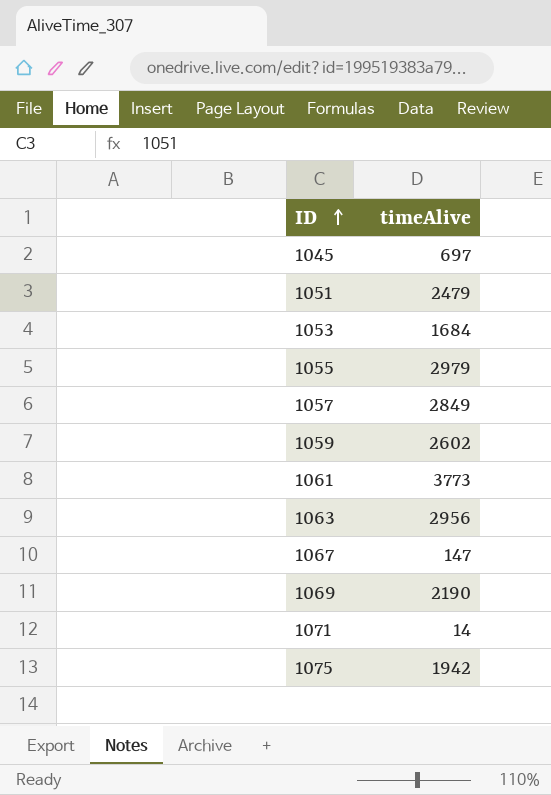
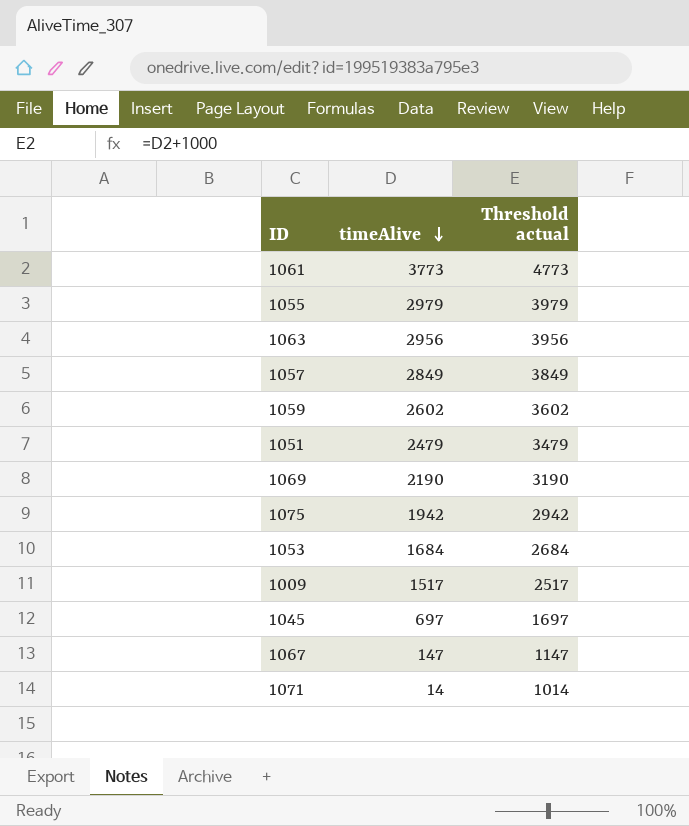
row order: ID ascending -> timeAlive descending
column Threshold actual | formula: none -> [timeAlive] + 1000
row 1009: none -> 1517 | 2517

